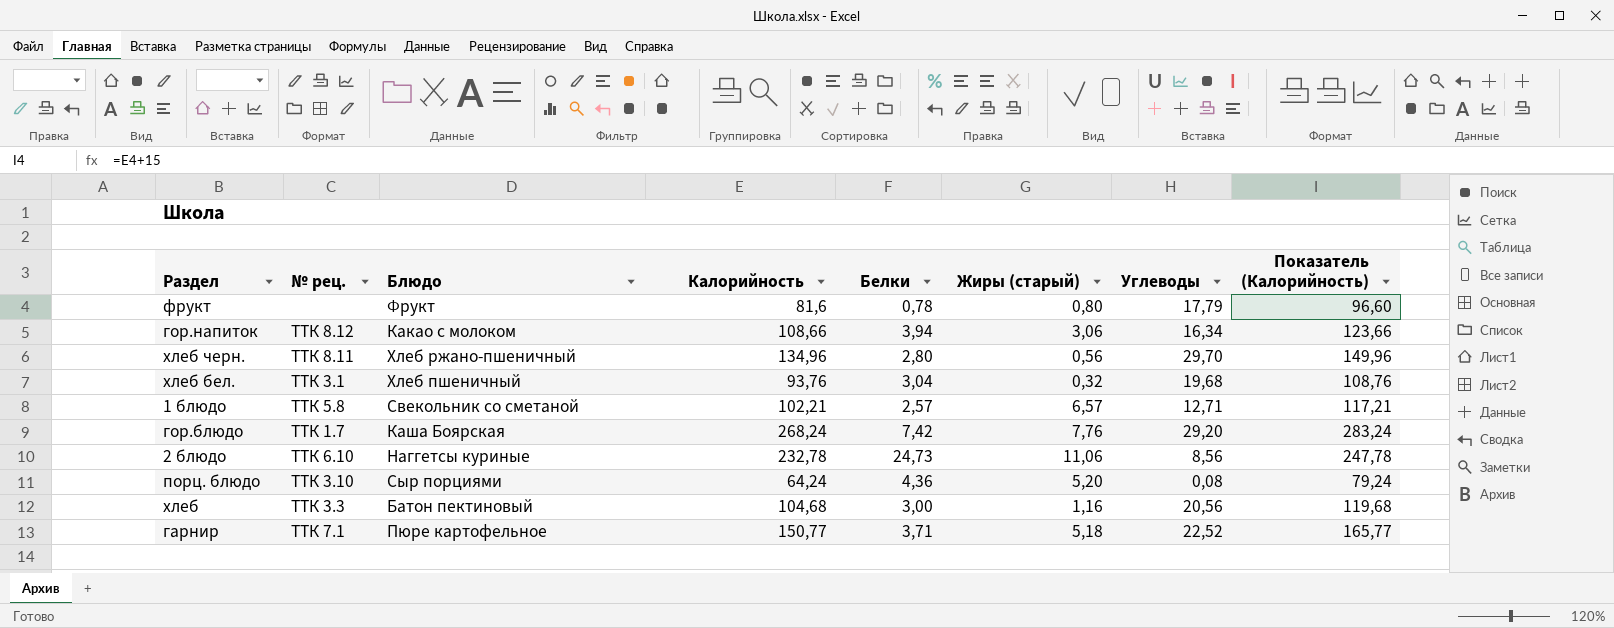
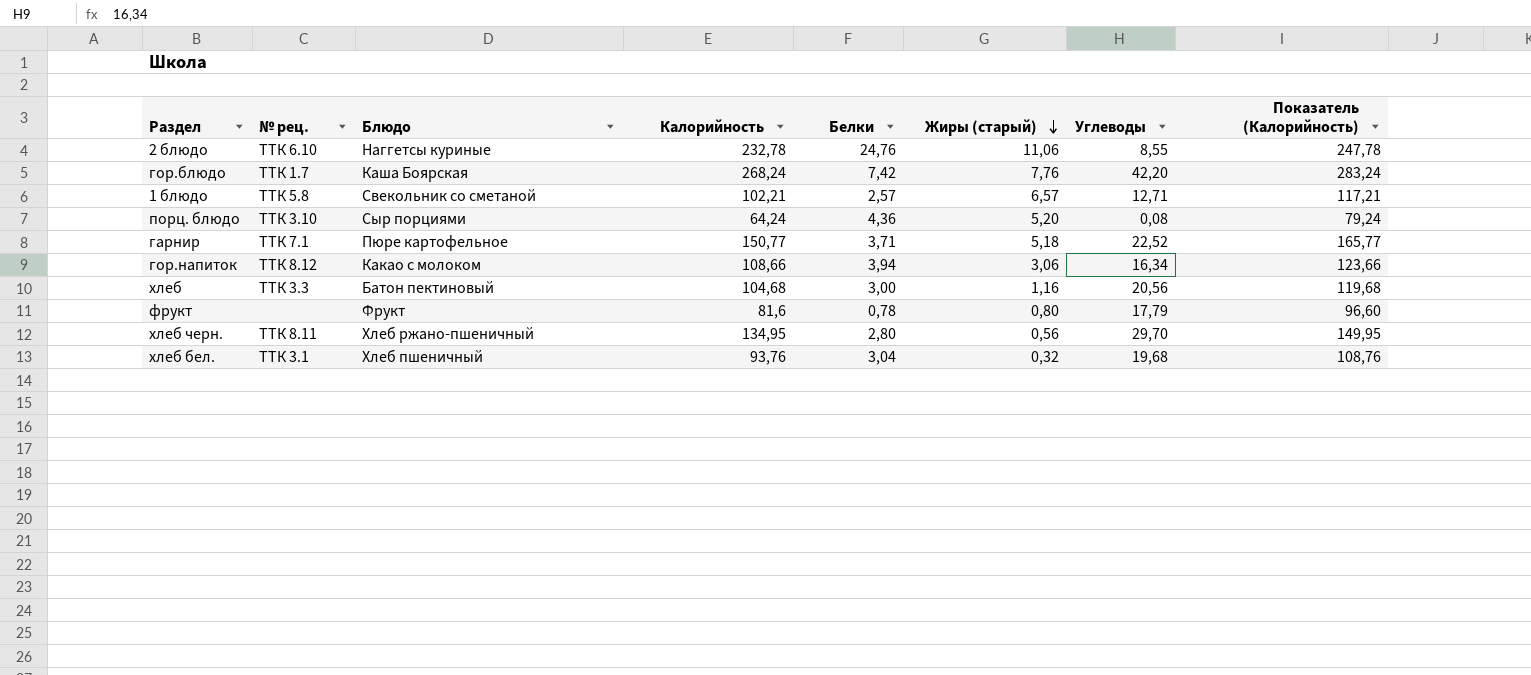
row order: none -> Жиры (старый) descending
2 блюдо | Белки: 24,73 -> 24,76
2 блюдо | Углеводы: 8,56 -> 8,55
гор.блюдо | Углеводы: 29,20 -> 42,20
хлеб черн. | Калорийность: 134,96 -> 134,95
хлеб черн. | Показатель (Калорийность): 149,96 -> 149,95

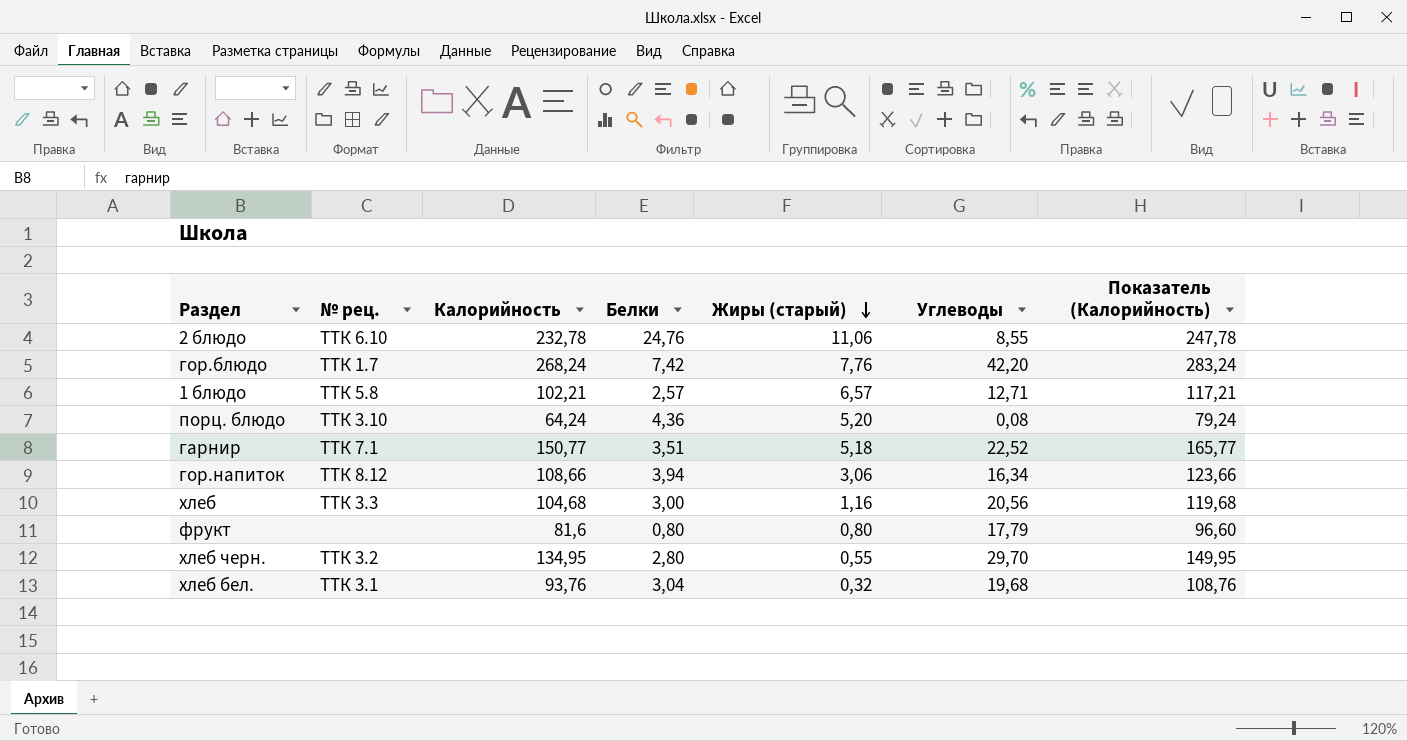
column Блюдо | position: 3 -> none
гарнир | Белки: 3,71 -> 3,51
фрукт | Белки: 0,78 -> 0,80
хлеб черн. | № рец.: ТТК 8.11 -> ТТК 3.2
хлеб черн. | Жиры (старый): 0,56 -> 0,55

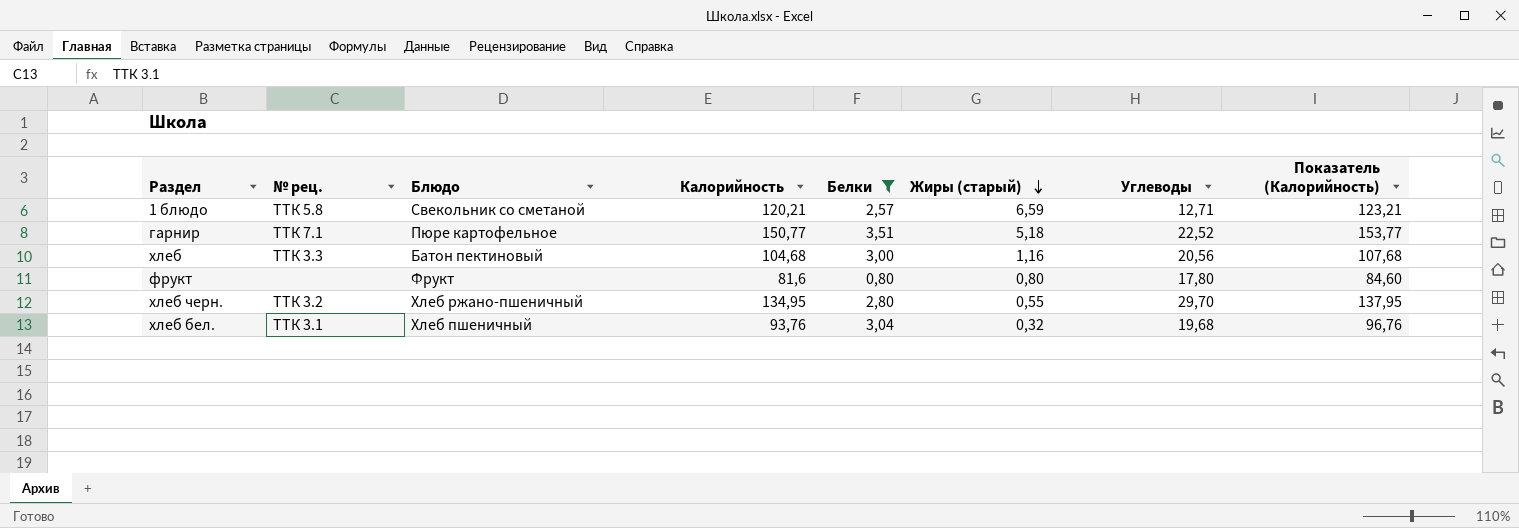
filter: none -> Белки <= 3,51
column Блюдо | position: none -> 3
column Показатель (Калорийность) | formula: [Калорийность] + 15 -> [Калорийность] + 3
1 блюдо | Калорийность: 102,21 -> 120,21
1 блюдо | Жиры (старый): 6,57 -> 6,59
фрукт | Углеводы: 17,79 -> 17,80

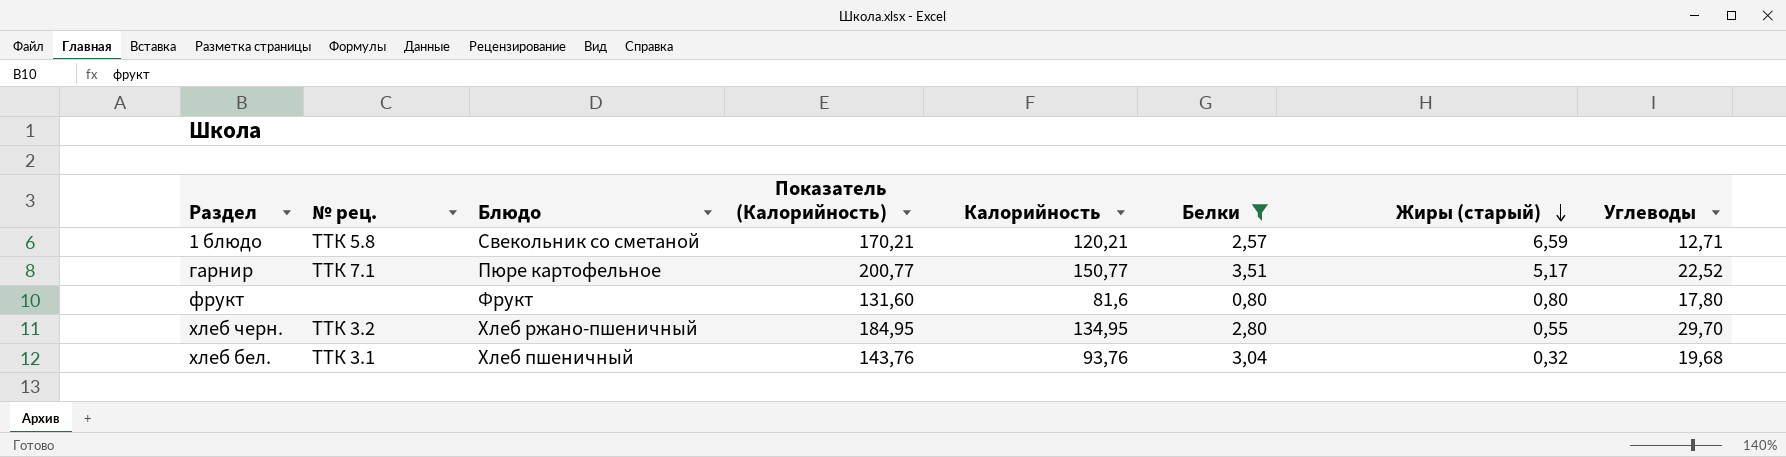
column Показатель (Калорийность) | formula: [Калорийность] + 3 -> [Калорийность] + 50
column Показатель (Калорийность) | position: 8 -> 4
row хлеб: ТТК 3.3 | Батон пектиновый | 104,68 | 3,00 | 1,16 | 20,56 | 107,68 -> none
гарнир | Жиры (старый): 5,18 -> 5,17

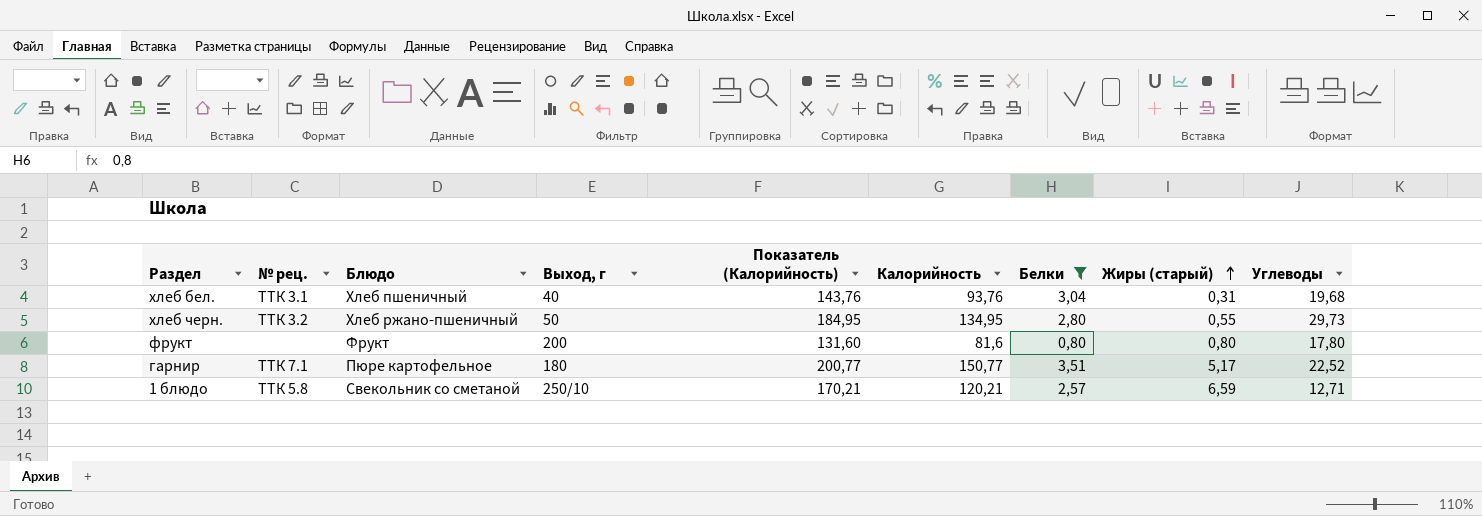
row order: Жиры (старый) descending -> Жиры (старый) ascending
column Выход, г | position: none -> 4
хлеб бел. | Жиры (старый): 0,32 -> 0,31
хлеб черн. | Углеводы: 29,70 -> 29,73

